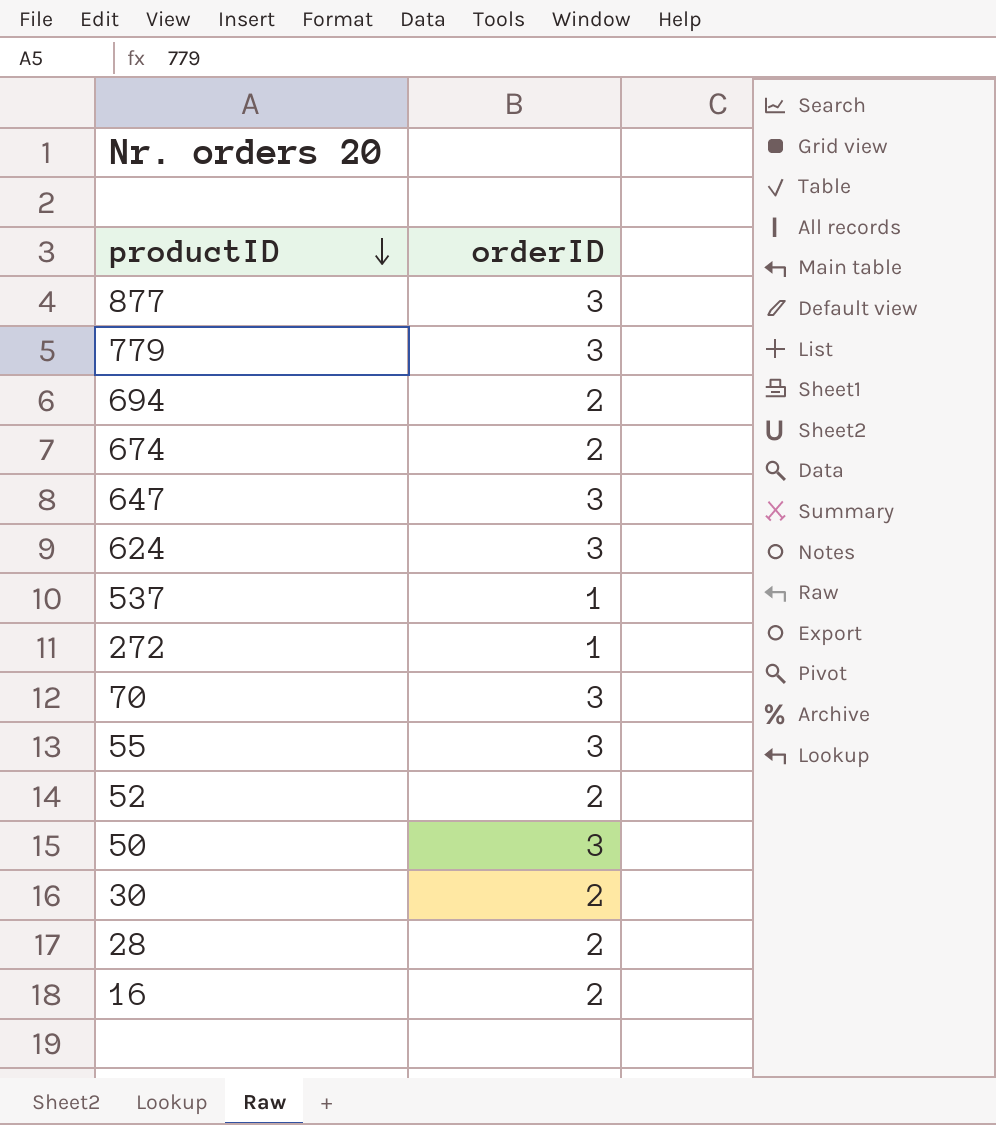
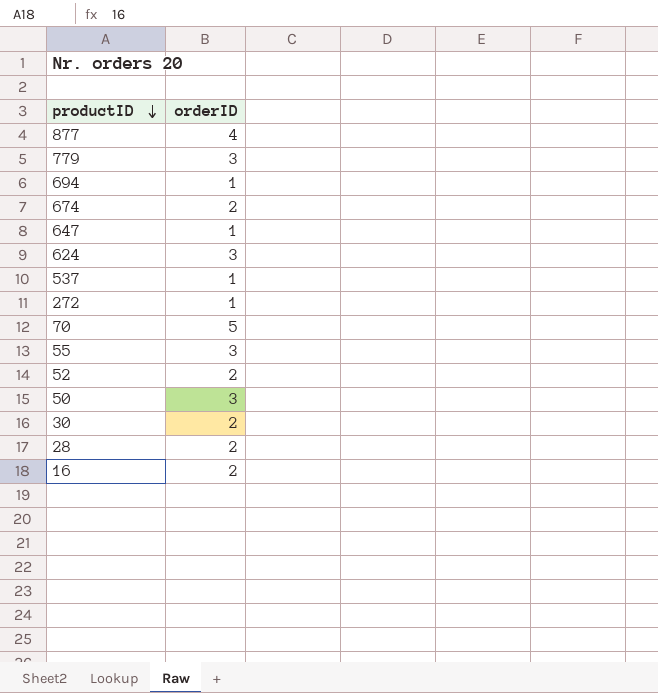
877 | orderID: 3 -> 4
694 | orderID: 2 -> 1
647 | orderID: 3 -> 1
70 | orderID: 3 -> 5

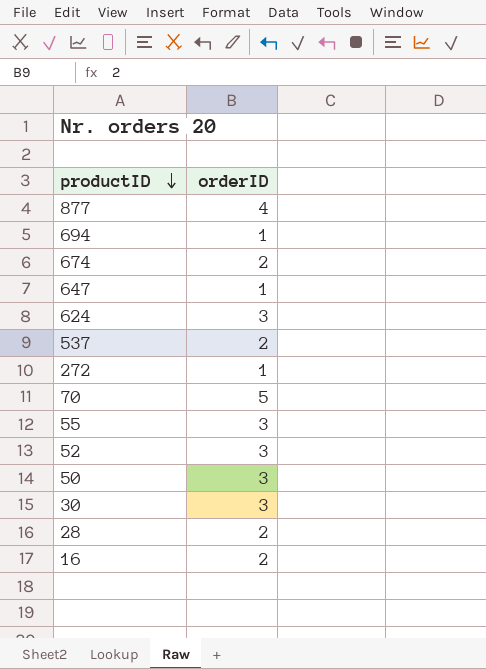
row 779: 3 -> none
537 | orderID: 1 -> 2
52 | orderID: 2 -> 3
30 | orderID: 2 -> 3

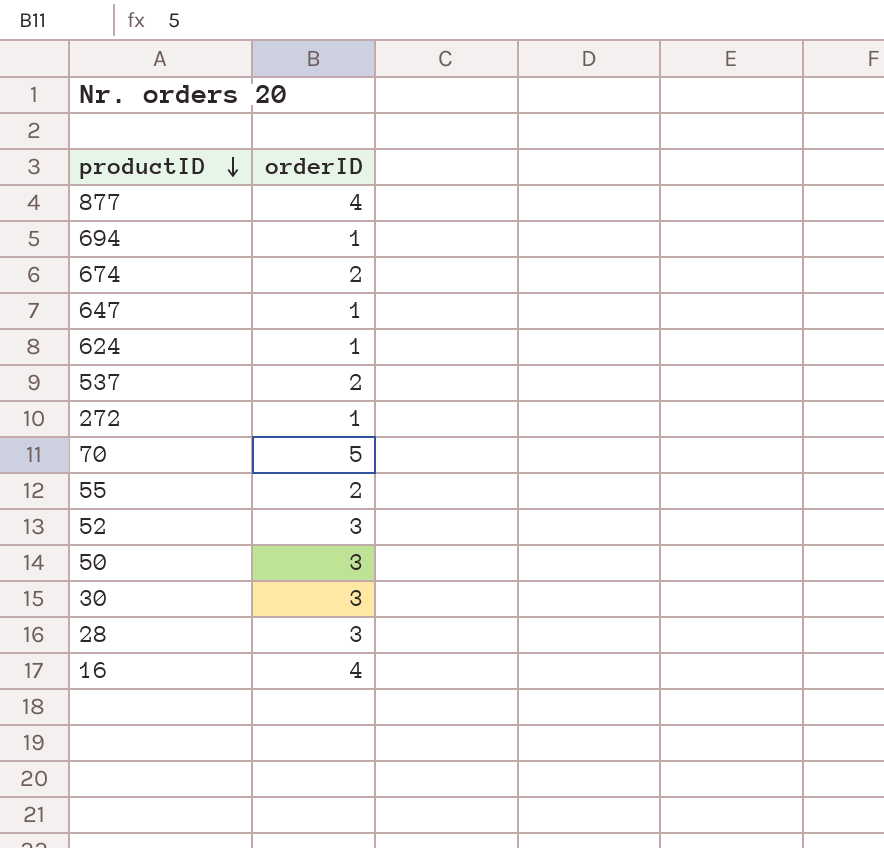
624 | orderID: 3 -> 1
55 | orderID: 3 -> 2
28 | orderID: 2 -> 3
16 | orderID: 2 -> 4

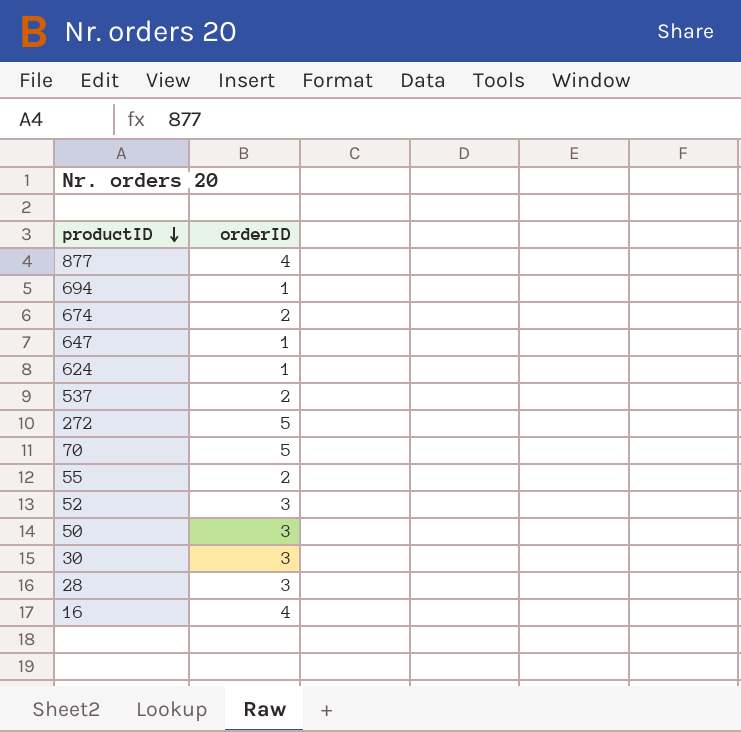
272 | orderID: 1 -> 5

